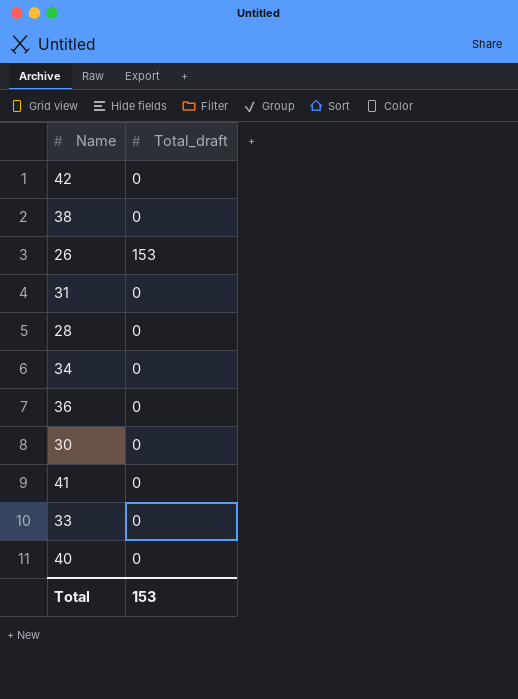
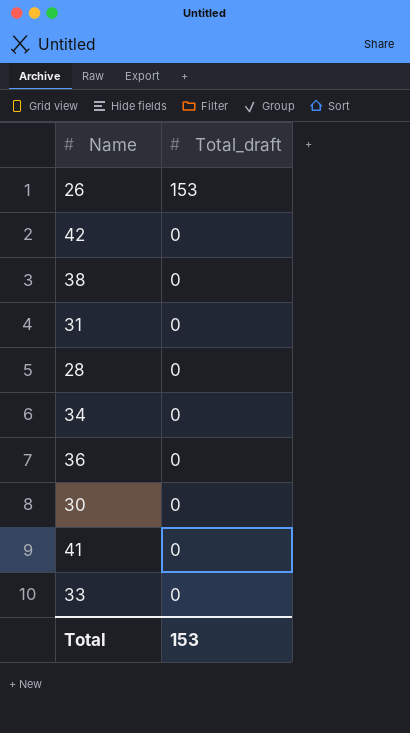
row order: none -> Total_draft descending
row 40: 0 -> none

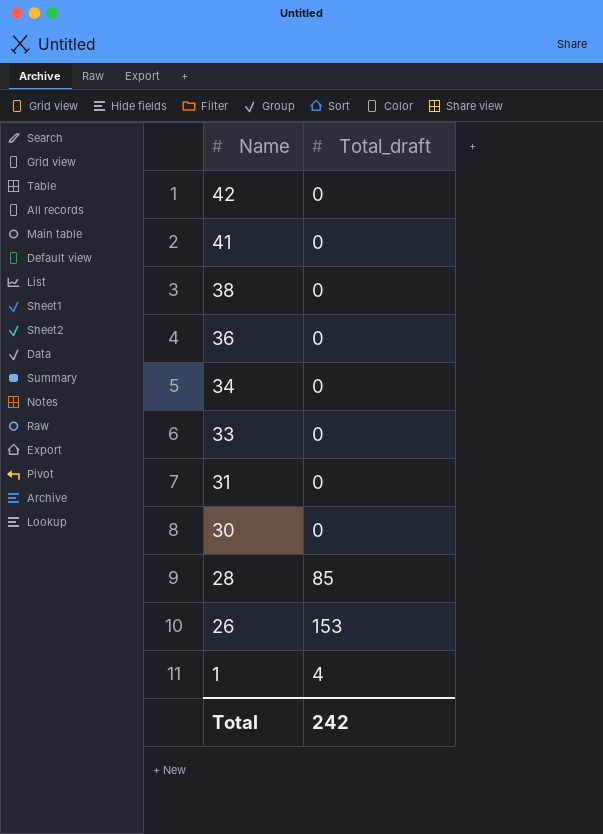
row order: Total_draft descending -> Name descending
28 | Total_draft: 0 -> 85
row 1: none -> 4
Total | Total_draft: 153 -> 242

